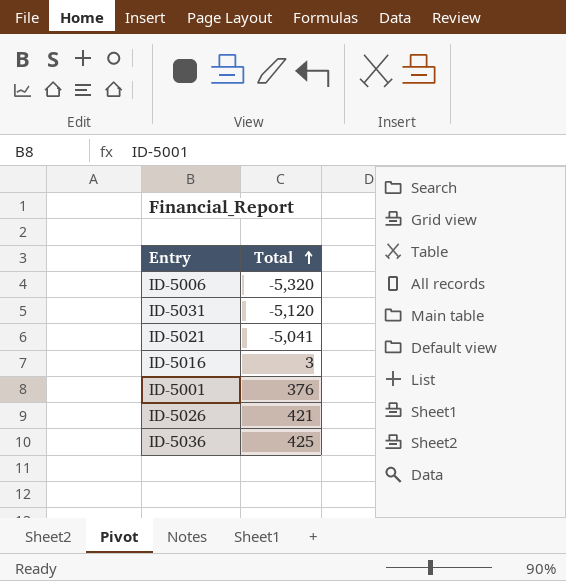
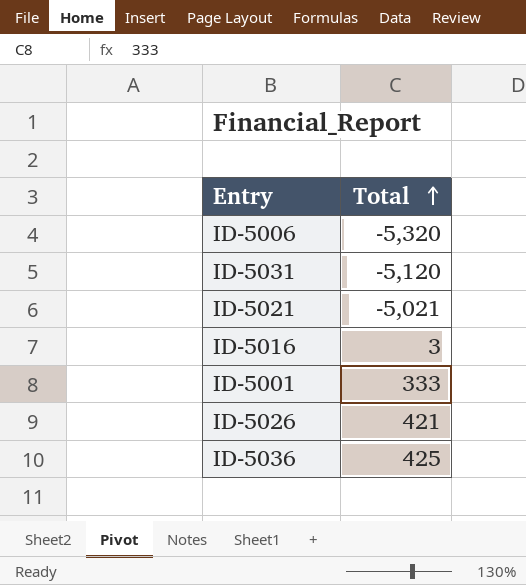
ID-5021 | Total: -5,041 -> -5,021
ID-5001 | Total: 376 -> 333

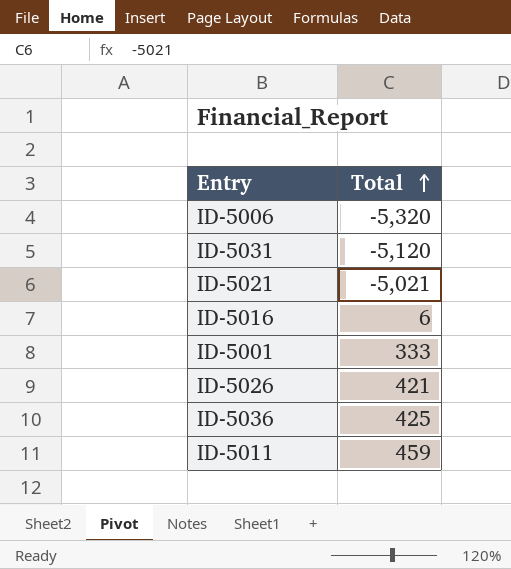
ID-5016 | Total: 3 -> 6
row ID-5011: none -> 459

